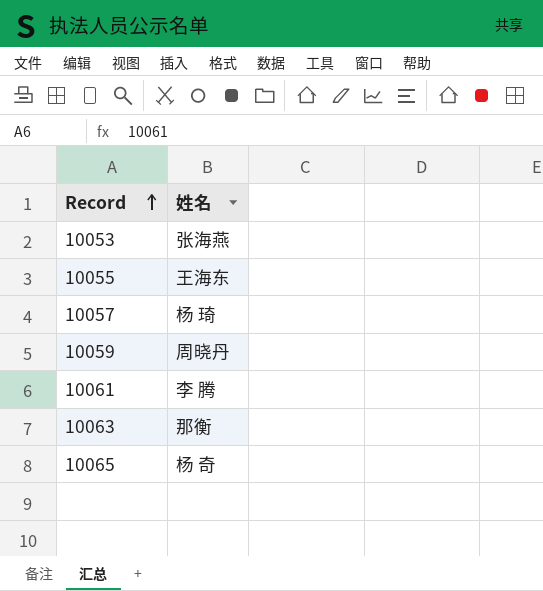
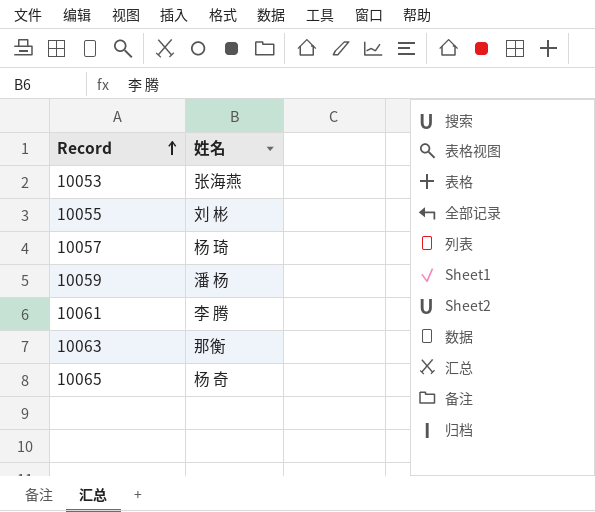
10055 | 姓名: 王海东 -> 刘 彬
10059 | 姓名: 周晓丹 -> 潘 杨

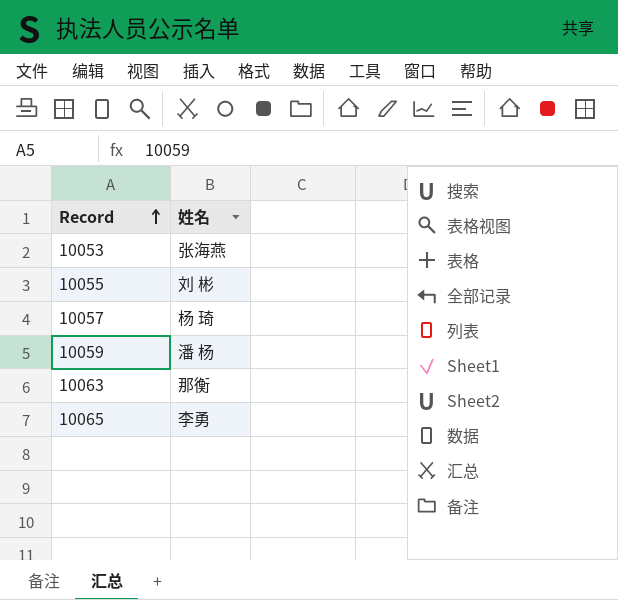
row 10061: 李 腾 -> none
10065 | 姓名: 杨 奇 -> 李勇

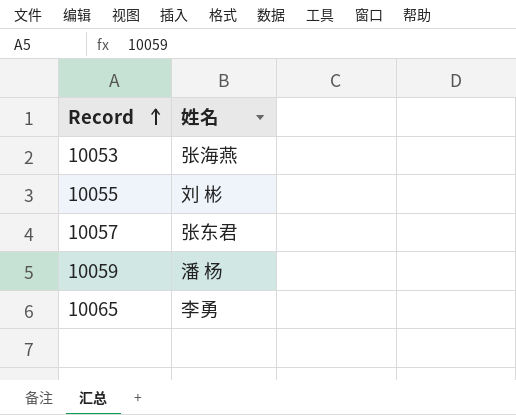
row 10063: 那衡 -> none
10057 | 姓名: 杨 琦 -> 张东君

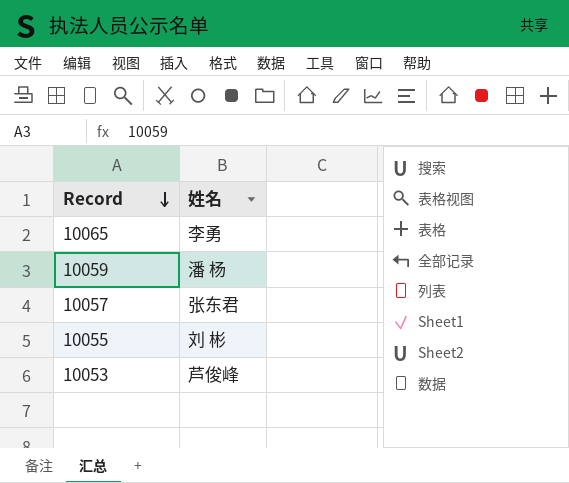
row order: Record ascending -> Record descending
10053 | 姓名: 张海燕 -> 芦俊峰

